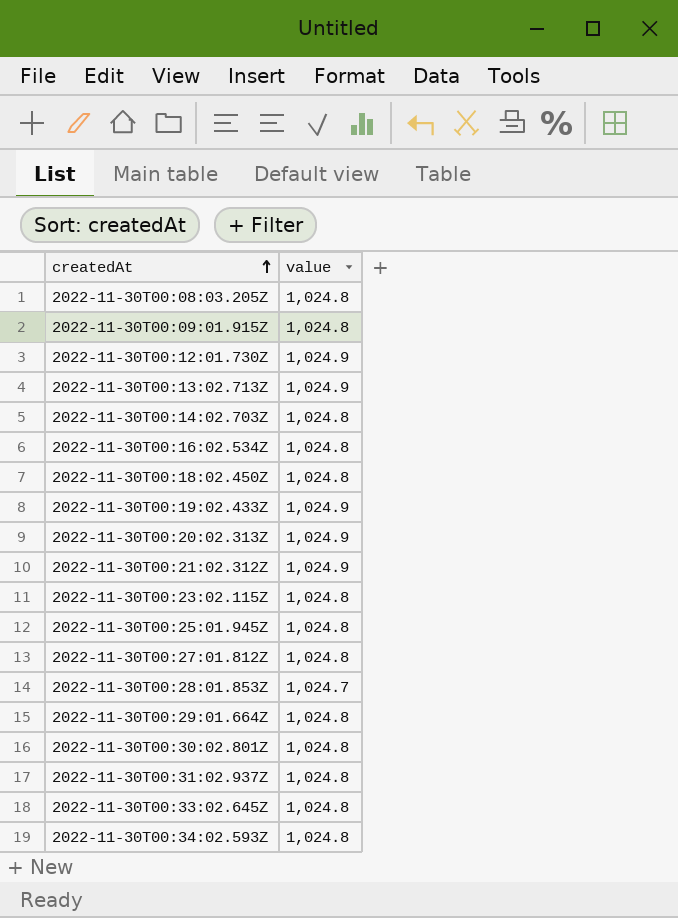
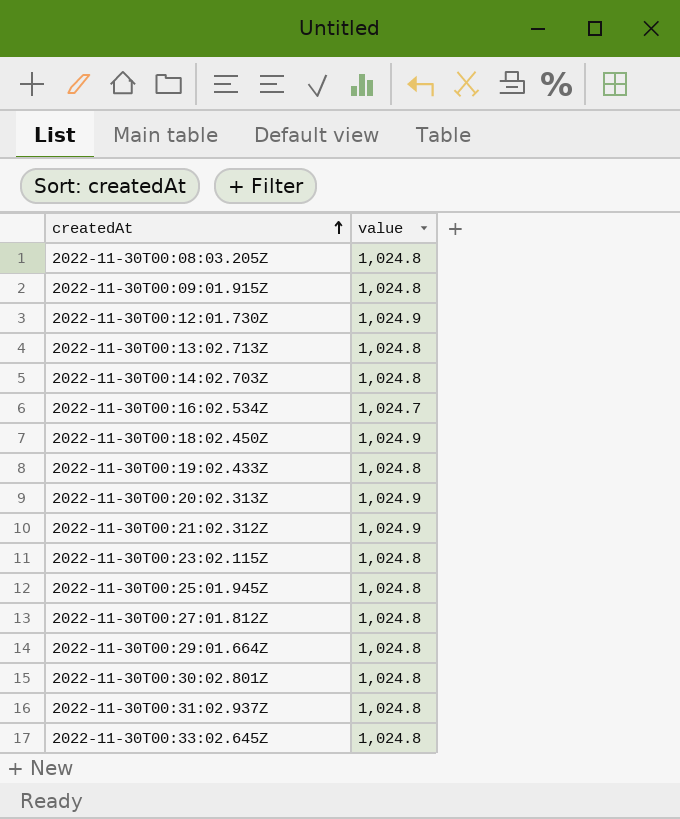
row 2022-11-30T00:28:01.853Z: 1,024.7 -> none
row 2022-11-30T00:34:02.593Z: 1,024.8 -> none
2022-11-30T00:13:02.713Z | value: 1,024.9 -> 1,024.8
2022-11-30T00:16:02.534Z | value: 1,024.8 -> 1,024.7
2022-11-30T00:18:02.450Z | value: 1,024.8 -> 1,024.9
2022-11-30T00:19:02.433Z | value: 1,024.9 -> 1,024.8

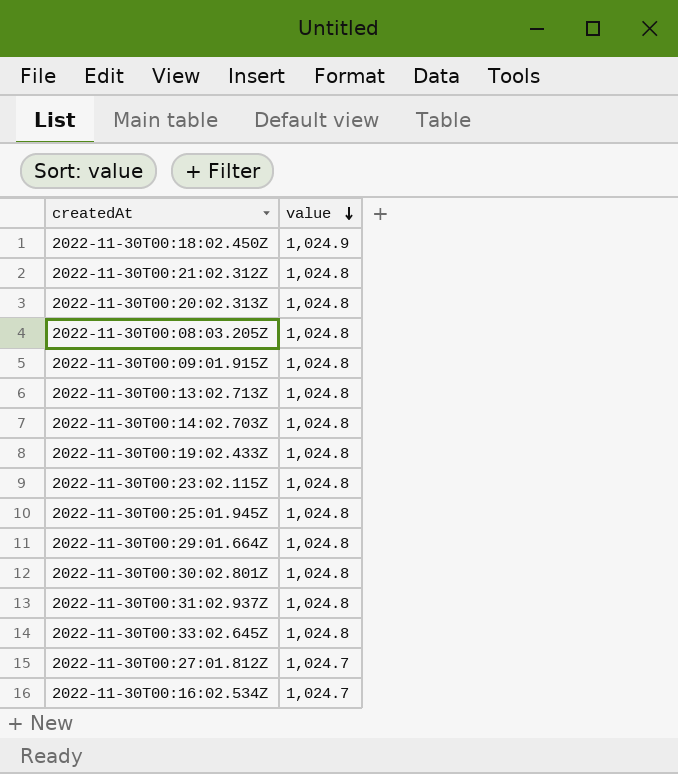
row order: createdAt ascending -> value descending
row 2022-11-30T00:12:01.730Z: 1,024.9 -> none
2022-11-30T00:21:02.312Z | value: 1,024.9 -> 1,024.8
2022-11-30T00:20:02.313Z | value: 1,024.9 -> 1,024.8
2022-11-30T00:27:01.812Z | value: 1,024.8 -> 1,024.7

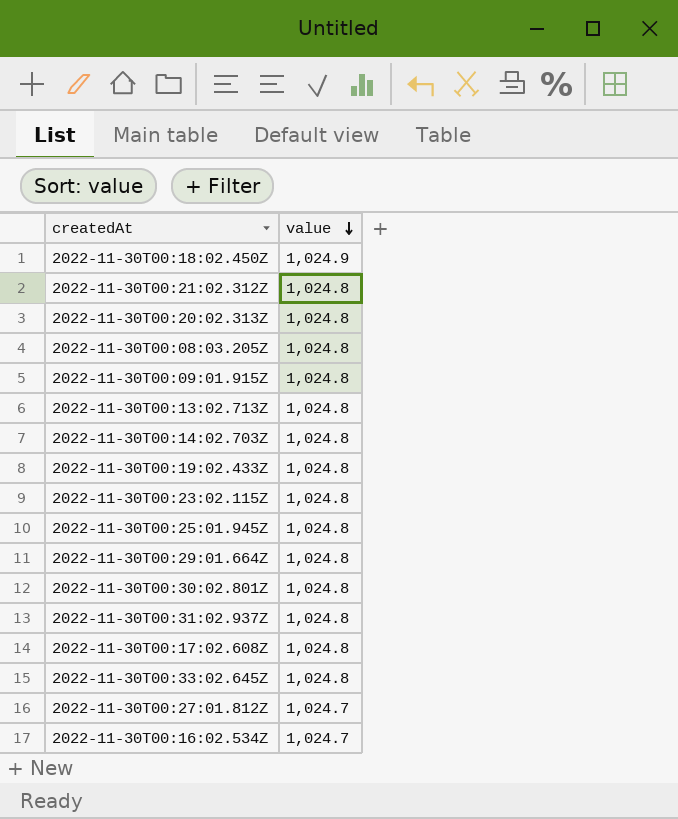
row 2022-11-30T00:17:02.608Z: none -> 1,024.8

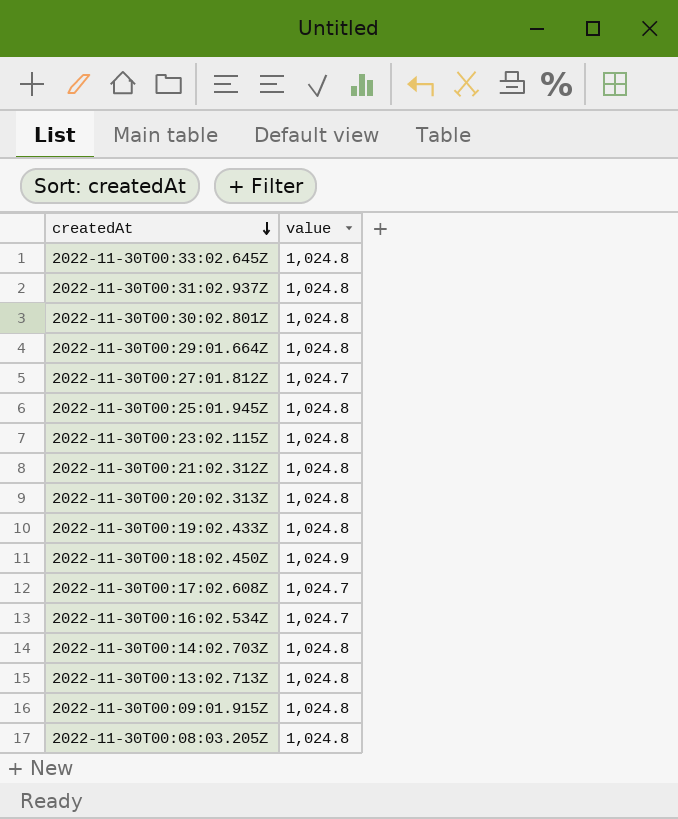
row order: value descending -> createdAt descending
2022-11-30T00:17:02.608Z | value: 1,024.8 -> 1,024.7

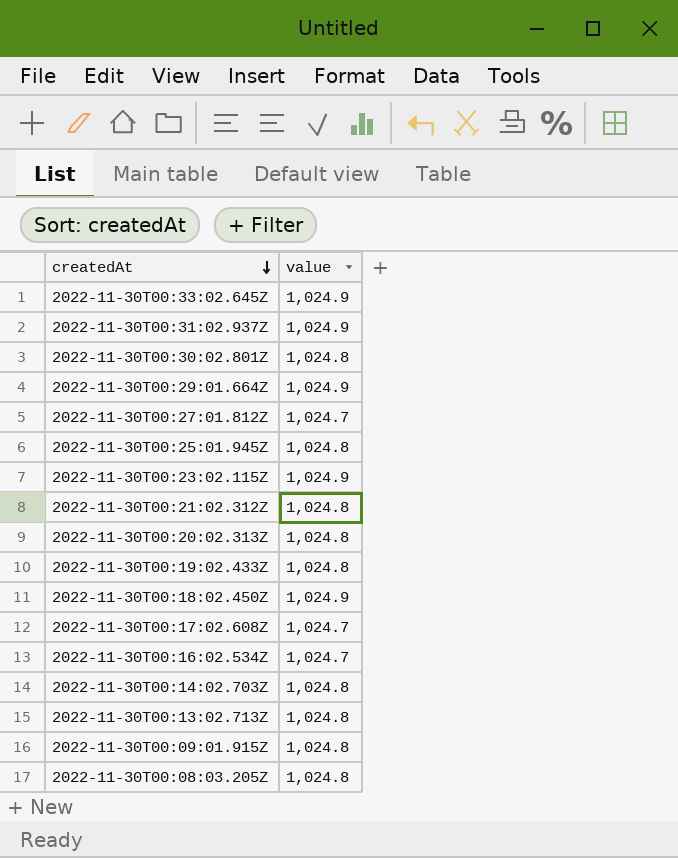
2022-11-30T00:33:02.645Z | value: 1,024.8 -> 1,024.9
2022-11-30T00:31:02.937Z | value: 1,024.8 -> 1,024.9
2022-11-30T00:29:01.664Z | value: 1,024.8 -> 1,024.9
2022-11-30T00:23:02.115Z | value: 1,024.8 -> 1,024.9

